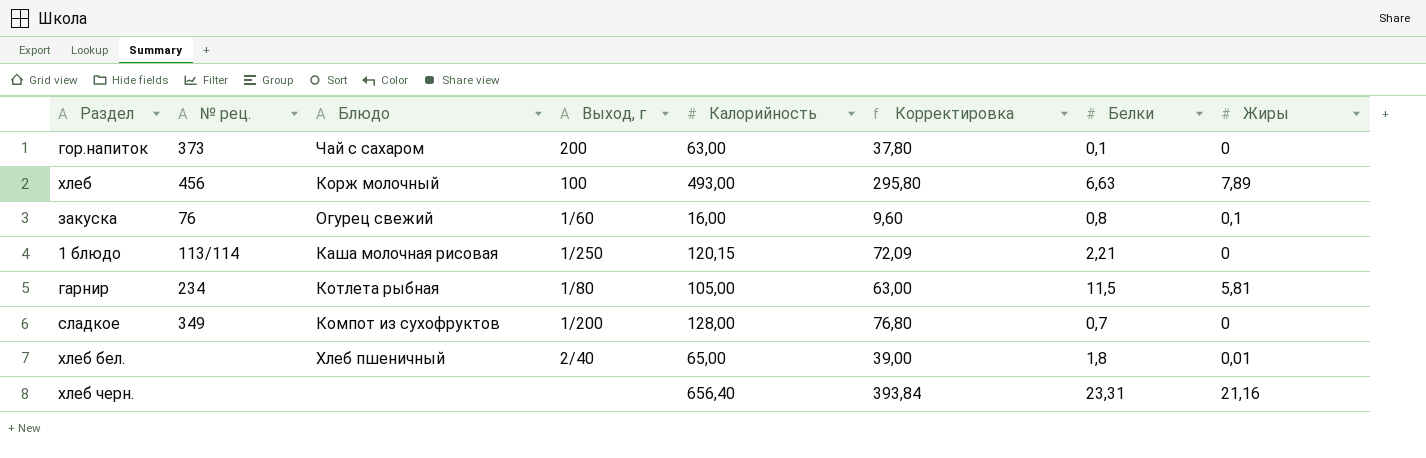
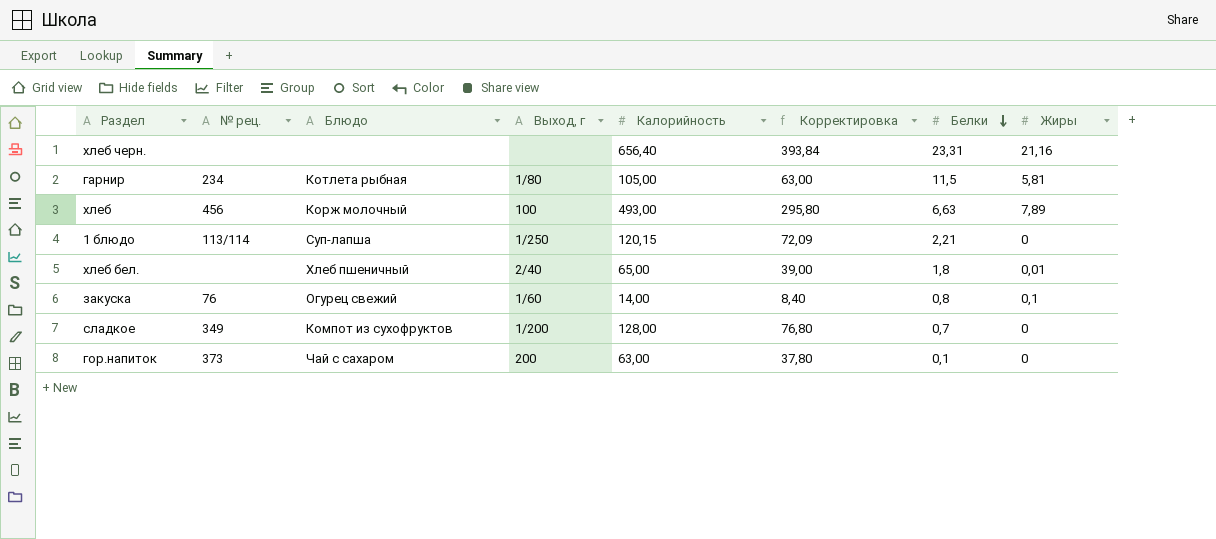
row order: none -> Белки descending
1 блюдо | Блюдо: Каша молочная рисовая -> Суп-лапша
закуска | Калорийность: 16,00 -> 14,00
закуска | Корректировка: 9,60 -> 8,40

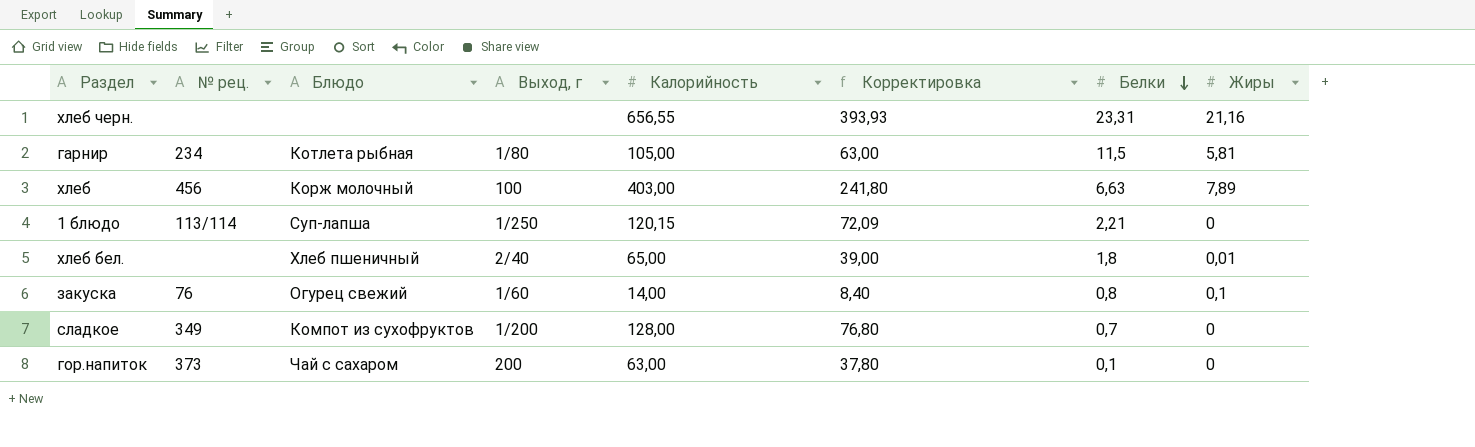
хлеб черн. | Калорийность: 656,40 -> 656,55
хлеб черн. | Корректировка: 393,84 -> 393,93
хлеб | Калорийность: 493,00 -> 403,00
хлеб | Корректировка: 295,80 -> 241,80

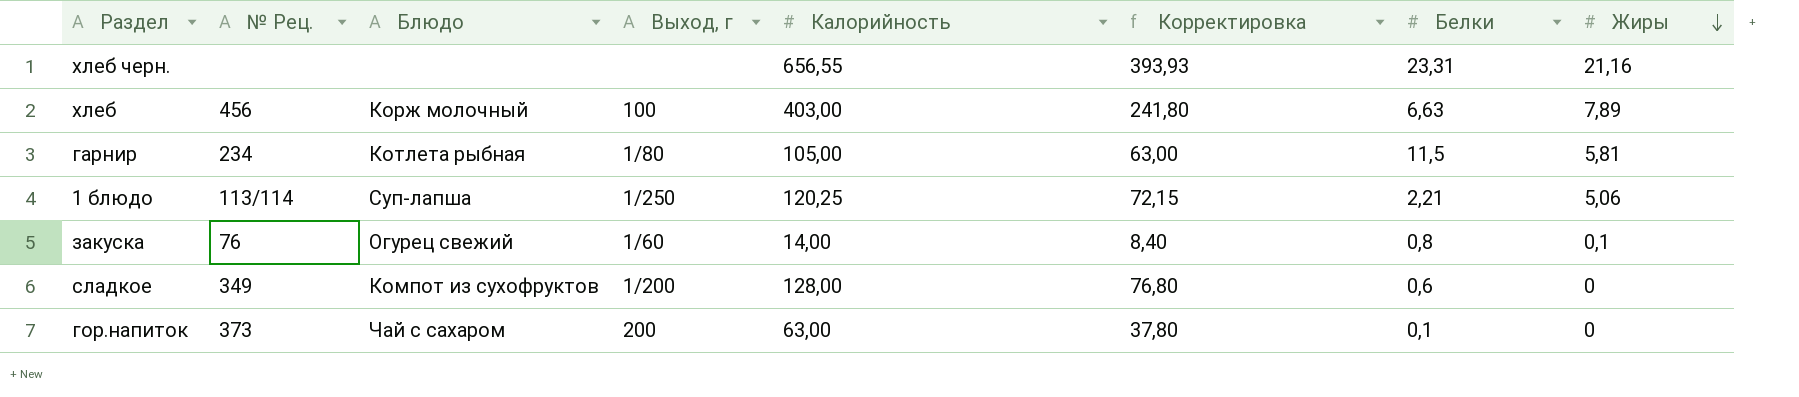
row order: Белки descending -> Жиры descending
column name: № рец. -> № Рец.
row хлеб бел.: none | Хлеб пшеничный | 2/40 | 65,00 | 39,00 | 1,8 | 0,01 -> none
1 блюдо | Калорийность: 120,15 -> 120,25
1 блюдо | Корректировка: 72,09 -> 72,15
1 блюдо | Жиры: 0 -> 5,06
сладкое | Белки: 0,7 -> 0,6

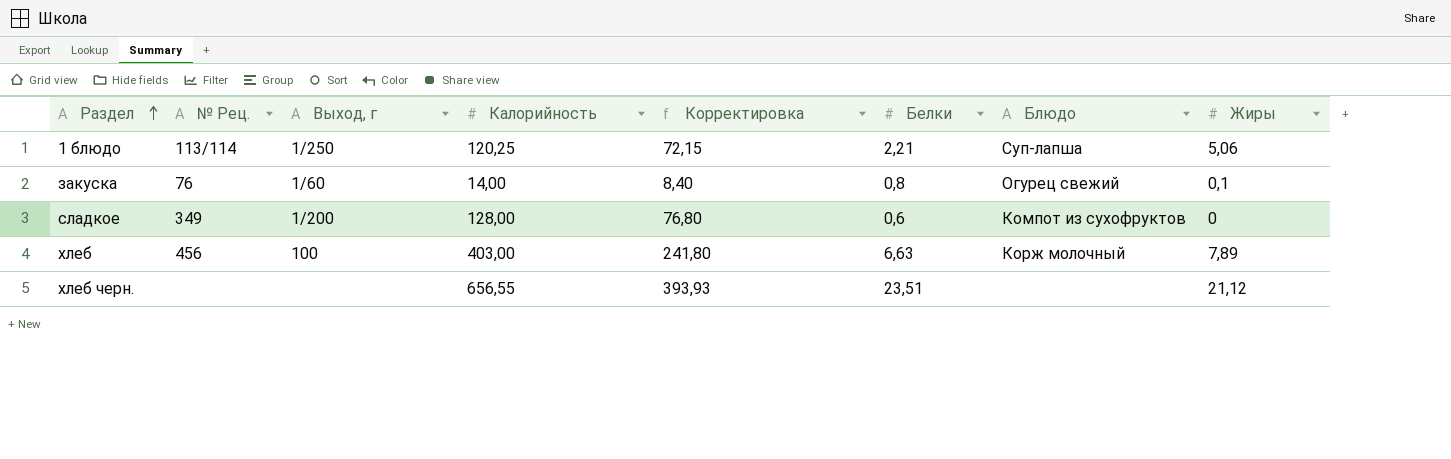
row order: Жиры descending -> Раздел ascending
column Блюдо | position: 3 -> 7
row гарнир: 234 | Котлета рыбная | 1/80 | 105,00 | 63,00 | 11,5 | 5,81 -> none
row гор.напиток: 373 | Чай с сахаром | 200 | 63,00 | 37,80 | 0,1 | 0 -> none
хлеб черн. | Белки: 23,31 -> 23,51
хлеб черн. | Жиры: 21,16 -> 21,12

